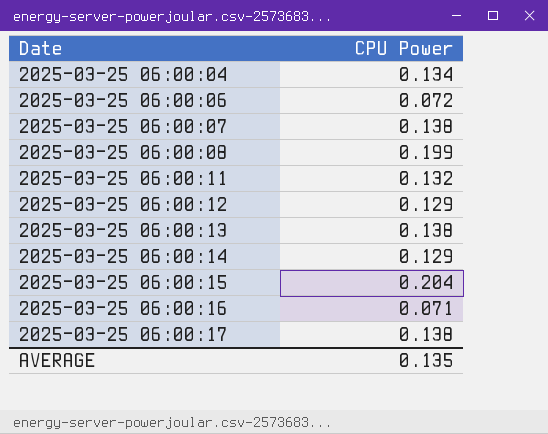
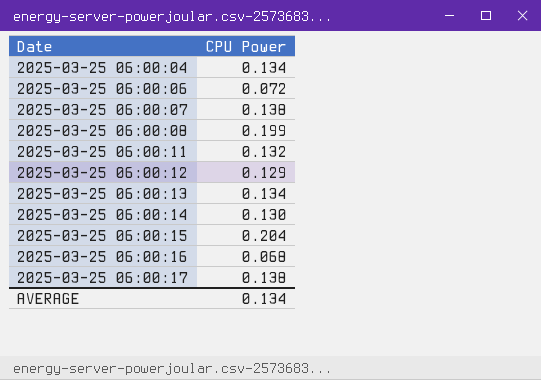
2025-03-25 06:00:13 | CPU Power: 0.138 -> 0.134
2025-03-25 06:00:14 | CPU Power: 0.129 -> 0.130
2025-03-25 06:00:16 | CPU Power: 0.071 -> 0.068
AVERAGE | CPU Power: 0.135 -> 0.134

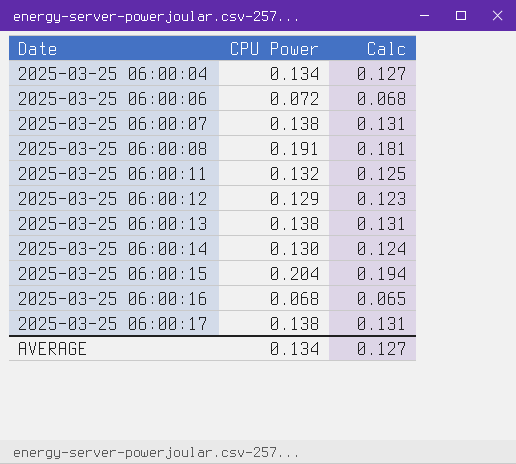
column Calc | formula: none -> [CPU Power] * 0.95
2025-03-25 06:00:08 | CPU Power: 0.199 -> 0.191
2025-03-25 06:00:13 | CPU Power: 0.134 -> 0.138

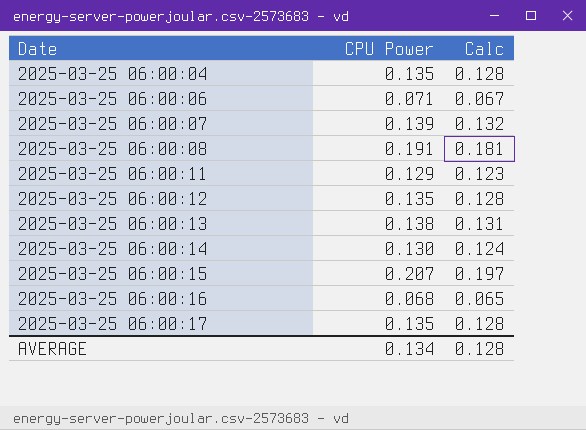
2025-03-25 06:00:04 | CPU Power: 0.134 -> 0.135
2025-03-25 06:00:04 | Calc: 0.127 -> 0.128
2025-03-25 06:00:06 | CPU Power: 0.072 -> 0.071
2025-03-25 06:00:06 | Calc: 0.068 -> 0.067
2025-03-25 06:00:07 | CPU Power: 0.138 -> 0.139
2025-03-25 06:00:07 | Calc: 0.131 -> 0.132
2025-03-25 06:00:11 | CPU Power: 0.132 -> 0.129
2025-03-25 06:00:11 | Calc: 0.125 -> 0.123
2025-03-25 06:00:12 | CPU Power: 0.129 -> 0.135
2025-03-25 06:00:12 | Calc: 0.123 -> 0.128
2025-03-25 06:00:15 | CPU Power: 0.204 -> 0.207
2025-03-25 06:00:15 | Calc: 0.194 -> 0.197
2025-03-25 06:00:17 | CPU Power: 0.138 -> 0.135
2025-03-25 06:00:17 | Calc: 0.131 -> 0.128
AVERAGE | Calc: 0.127 -> 0.128

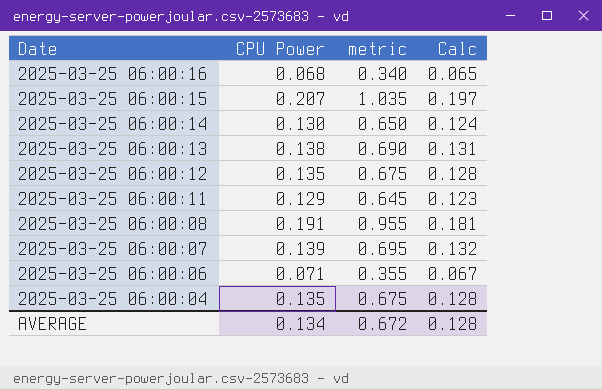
row order: Date ascending -> Date descending
column metric | formula: none -> [CPU Power] * 5
row 2025-03-25 06:00:17: 0.135 | 0.128 -> none

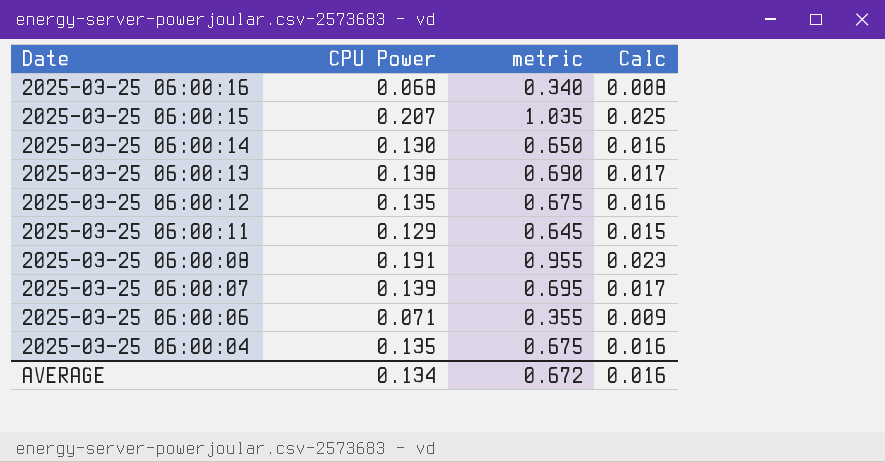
column Calc | formula: [CPU Power] * 0.95 -> [CPU Power] * 0.12
AVERAGE | Calc: 0.128 -> 0.016

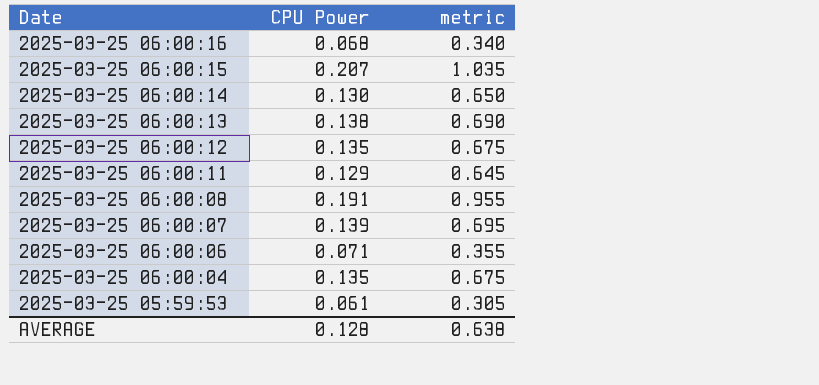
column Calc | formula: [CPU Power] * 0.12 -> none
row 2025-03-25 05:59:53: none -> 0.061 | 0.305
AVERAGE | CPU Power: 0.134 -> 0.128
AVERAGE | metric: 0.672 -> 0.638

